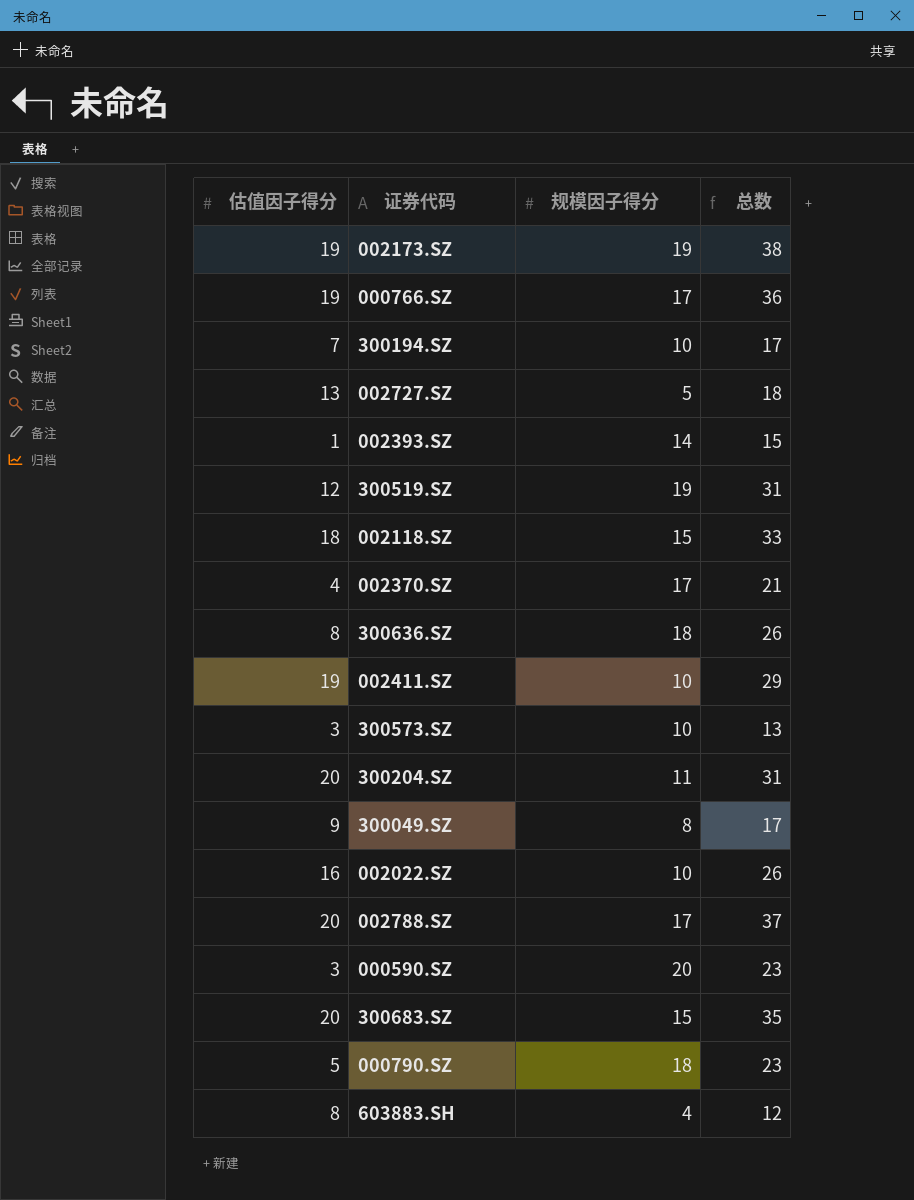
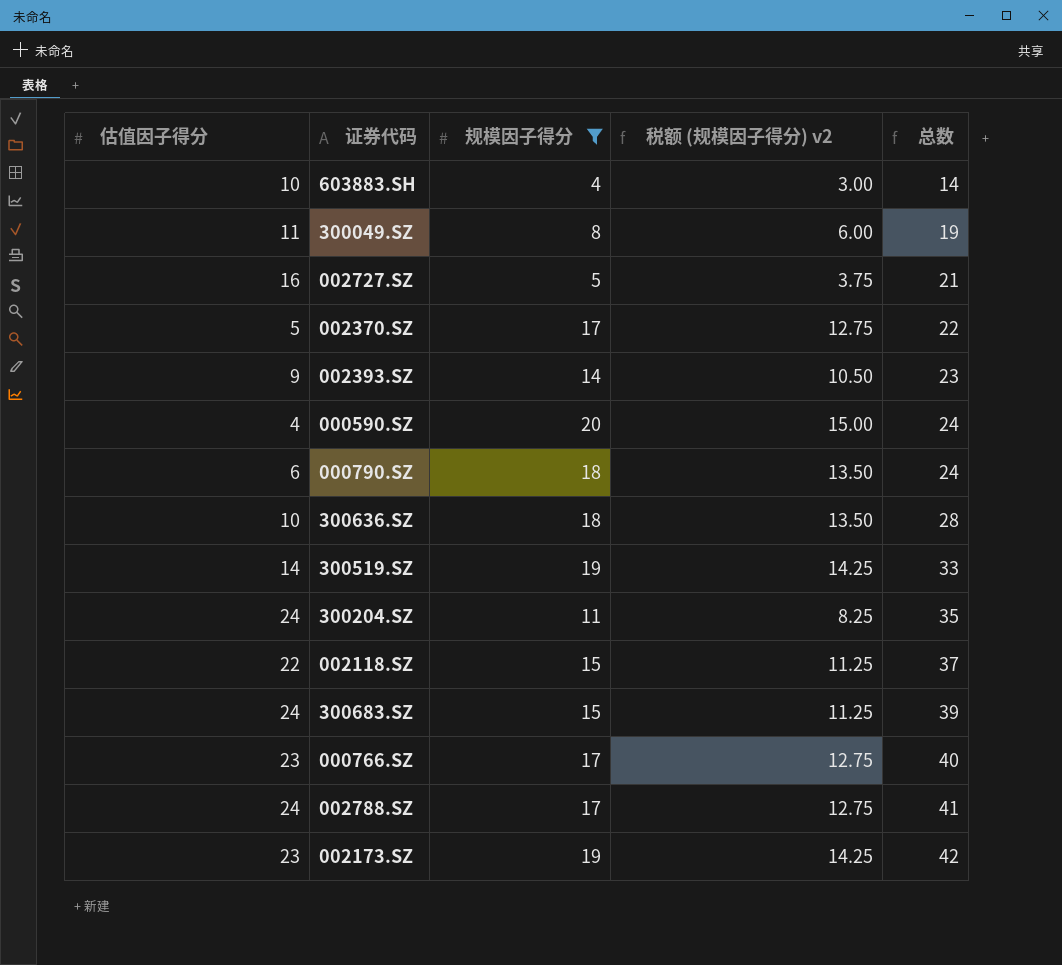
filter: none -> 规模因子得分 != 10
row order: none -> 总数 ascending
column 税额 (规模因子得分) v2 | formula: none -> [规模因子得分] * 0.75
603883.SH | 估值因子得分: 8 -> 10
603883.SH | 总数: 12 -> 14
300049.SZ | 估值因子得分: 9 -> 11
300049.SZ | 总数: 17 -> 19
002727.SZ | 估值因子得分: 13 -> 16
002727.SZ | 总数: 18 -> 21
002370.SZ | 估值因子得分: 4 -> 5
002370.SZ | 总数: 21 -> 22
002393.SZ | 估值因子得分: 1 -> 9
002393.SZ | 总数: 15 -> 23
000590.SZ | 估值因子得分: 3 -> 4
000590.SZ | 总数: 23 -> 24
000790.SZ | 估值因子得分: 5 -> 6
000790.SZ | 总数: 23 -> 24
300636.SZ | 估值因子得分: 8 -> 10
300636.SZ | 总数: 26 -> 28
300519.SZ | 估值因子得分: 12 -> 14
300519.SZ | 总数: 31 -> 33
300204.SZ | 估值因子得分: 20 -> 24
300204.SZ | 总数: 31 -> 35
002118.SZ | 估值因子得分: 18 -> 22
002118.SZ | 总数: 33 -> 37
300683.SZ | 估值因子得分: 20 -> 24
300683.SZ | 总数: 35 -> 39
000766.SZ | 估值因子得分: 19 -> 23
000766.SZ | 总数: 36 -> 40
002788.SZ | 估值因子得分: 20 -> 24
002788.SZ | 总数: 37 -> 41
002173.SZ | 估值因子得分: 19 -> 23
002173.SZ | 总数: 38 -> 42

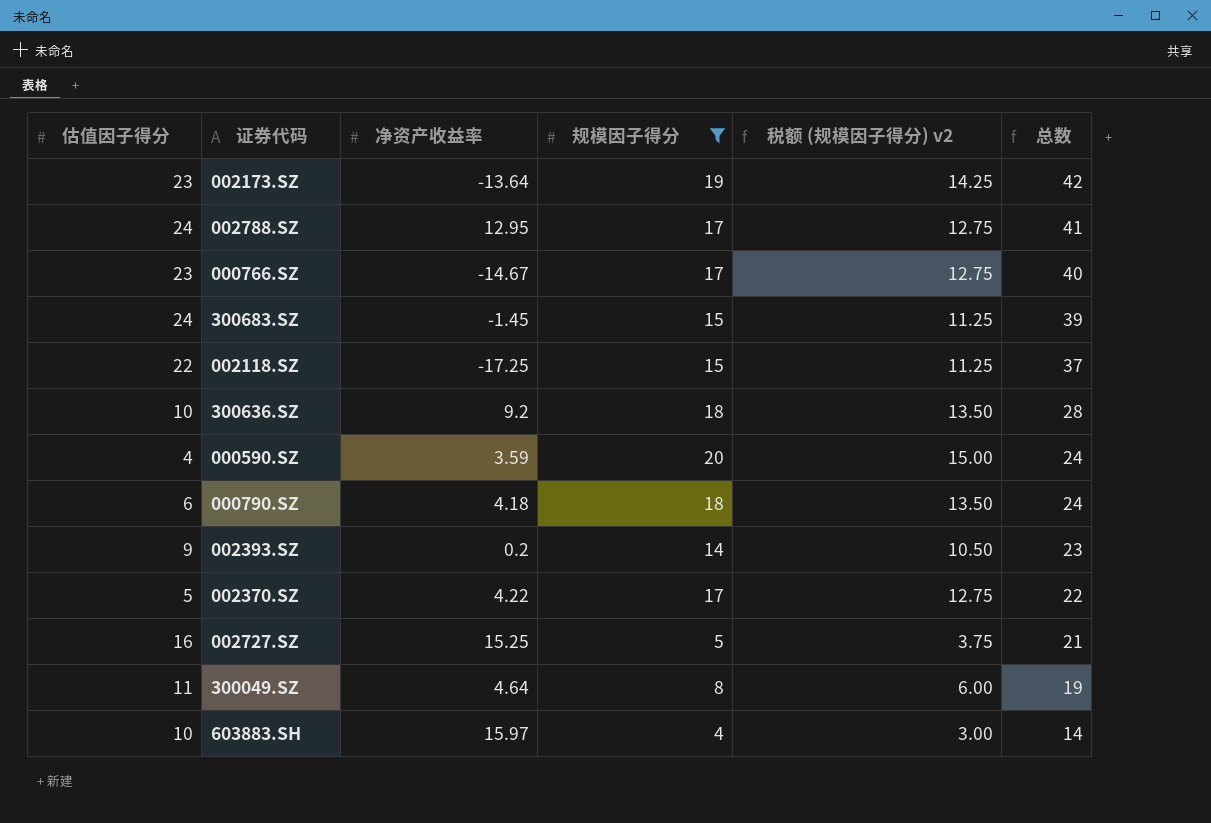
row order: 总数 ascending -> 总数 descending
column 净资产收益率 | position: none -> 3
row 300519.SZ: 14 | 19 | 14.25 | 33 -> none
row 300204.SZ: 24 | 11 | 8.25 | 35 -> none

